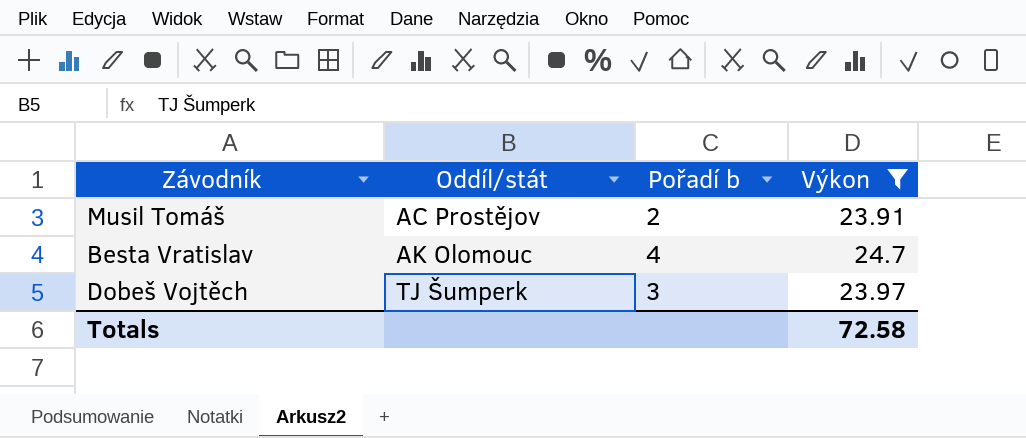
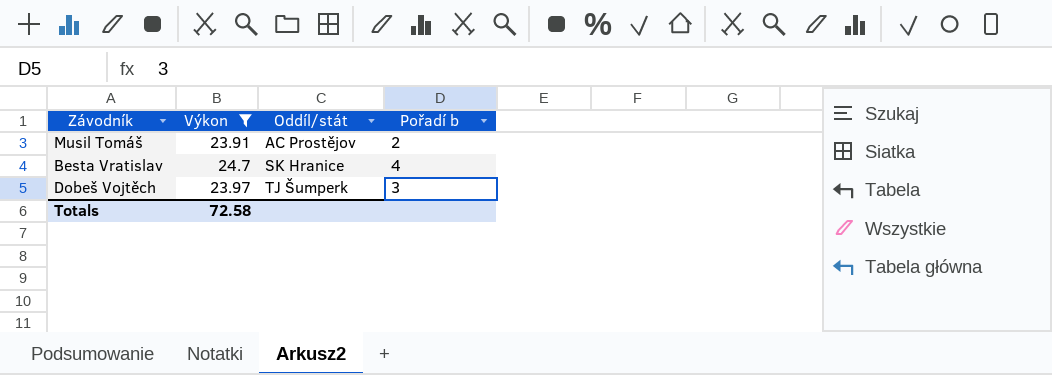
column Výkon | position: 4 -> 2
Besta Vratislav | Oddíl/stát: AK Olomouc -> SK Hranice

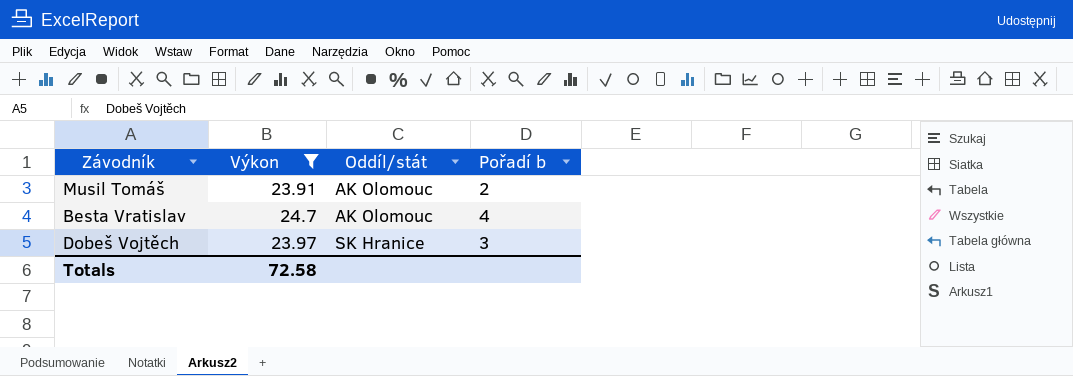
Musil Tomáš | Oddíl/stát: AC Prostějov -> AK Olomouc
Besta Vratislav | Oddíl/stát: SK Hranice -> AK Olomouc
Dobeš Vojtěch | Oddíl/stát: TJ Šumperk -> SK Hranice

